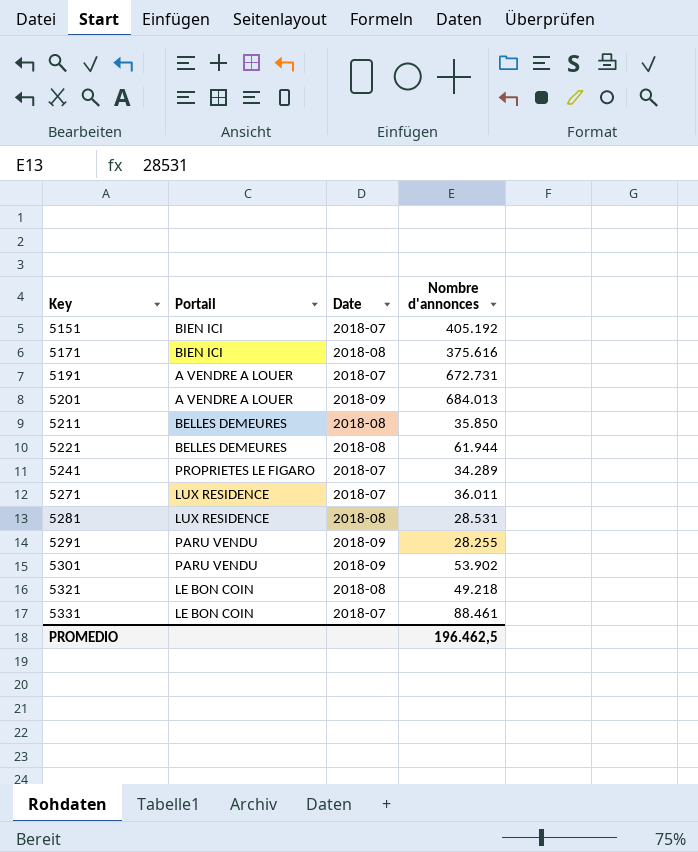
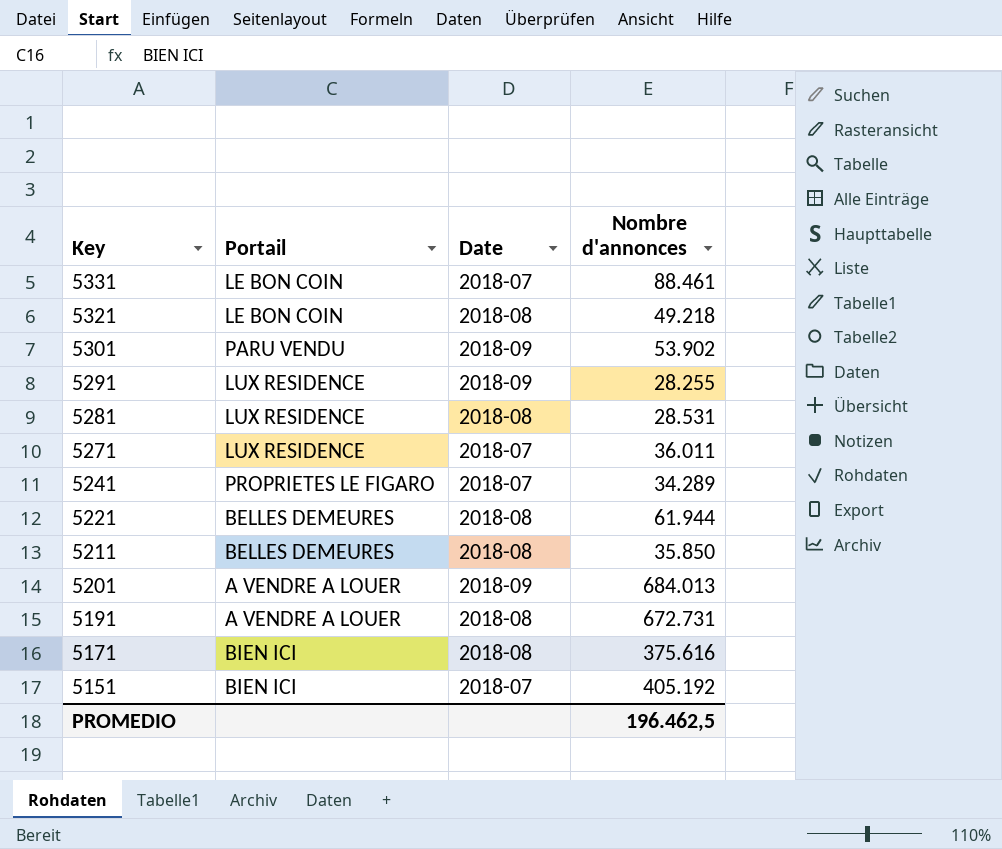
row order: Key ascending -> Key descending
5291 | Portail: PARU VENDU -> LUX RESIDENCE
5191 | Date: 2018-07 -> 2018-08

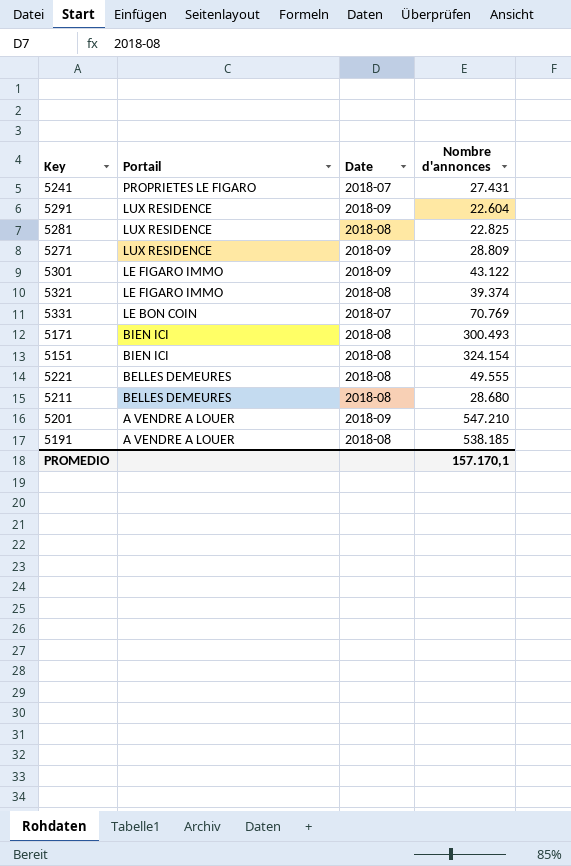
row order: Key descending -> Portail descending
5241 | Nombre d'annonces: 34.289 -> 27.431
5291 | Nombre d'annonces: 28.255 -> 22.604
5281 | Nombre d'annonces: 28.531 -> 22.825
5271 | Date: 2018-07 -> 2018-09
5271 | Nombre d'annonces: 36.011 -> 28.809
5301 | Portail: PARU VENDU -> LE FIGARO IMMO
5301 | Nombre d'annonces: 53.902 -> 43.122
5321 | Portail: LE BON COIN -> LE FIGARO IMMO
5321 | Nombre d'annonces: 49.218 -> 39.374
5331 | Nombre d'annonces: 88.461 -> 70.769
5171 | Nombre d'annonces: 375.616 -> 300.493
5151 | Date: 2018-07 -> 2018-08
5151 | Nombre d'annonces: 405.192 -> 324.154
5221 | Nombre d'annonces: 61.944 -> 49.555
5211 | Nombre d'annonces: 35.850 -> 28.680
5201 | Nombre d'annonces: 684.013 -> 547.210
5191 | Nombre d'annonces: 672.731 -> 538.185
PROMEDIO | Nombre d'annonces: 196.462,5 -> 157.170,1

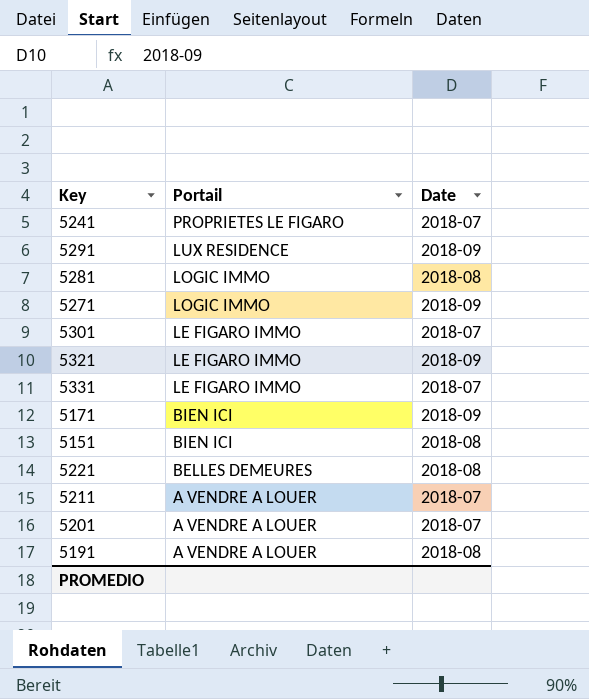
column Nombre d'annonces | position: 4 -> none
5281 | Portail: LUX RESIDENCE -> LOGIC IMMO
5271 | Portail: LUX RESIDENCE -> LOGIC IMMO
5301 | Date: 2018-09 -> 2018-07
5321 | Date: 2018-08 -> 2018-09
5331 | Portail: LE BON COIN -> LE FIGARO IMMO
5171 | Date: 2018-08 -> 2018-09
5211 | Portail: BELLES DEMEURES -> A VENDRE A LOUER
5211 | Date: 2018-08 -> 2018-07
5201 | Date: 2018-09 -> 2018-07

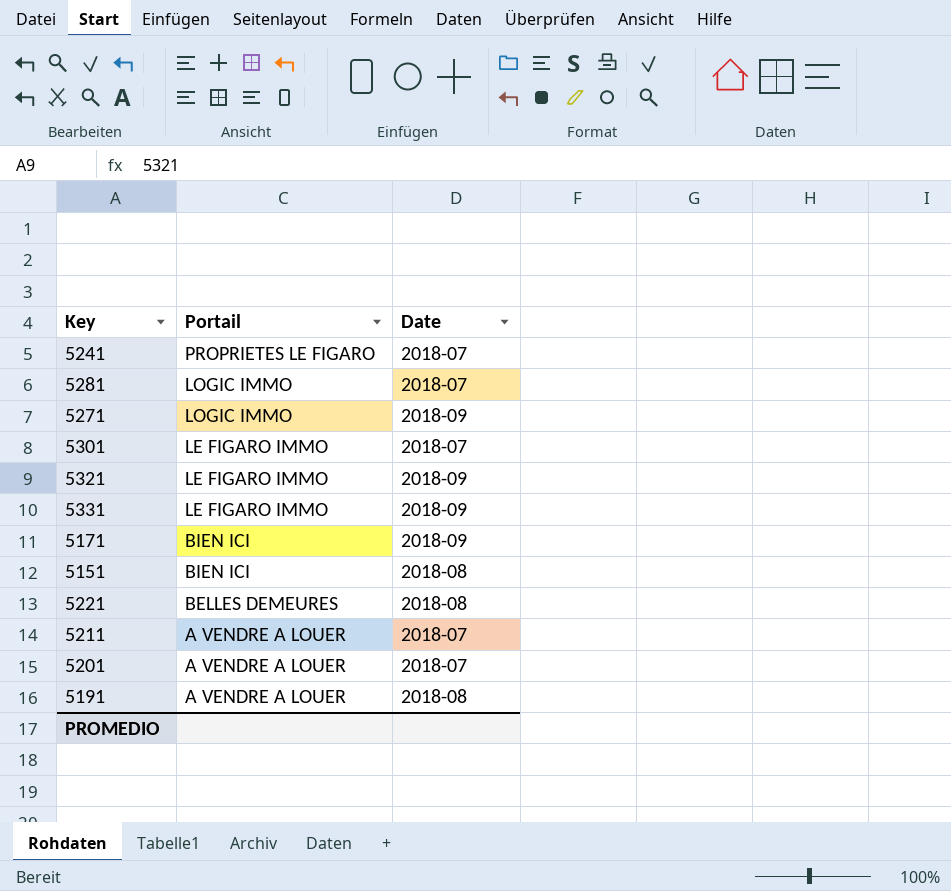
row 5291: LUX RESIDENCE | 2018-09 -> none
5281 | Date: 2018-08 -> 2018-07
5331 | Date: 2018-07 -> 2018-09

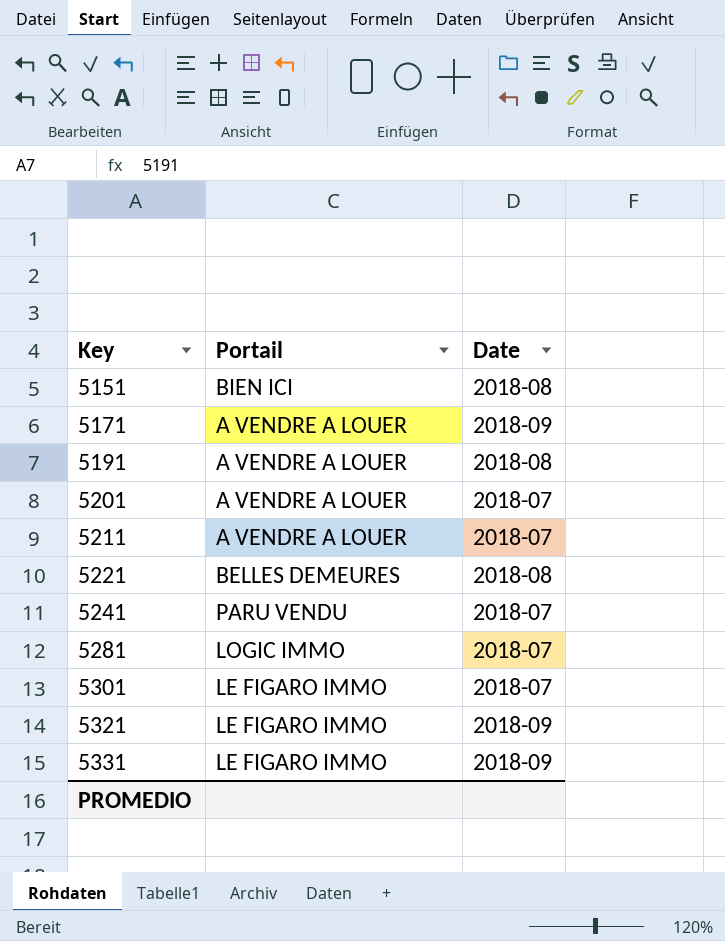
row order: Portail descending -> Key ascending
row 5271: LOGIC IMMO | 2018-09 -> none
5171 | Portail: BIEN ICI -> A VENDRE A LOUER
5241 | Portail: PROPRIETES LE FIGARO -> PARU VENDU

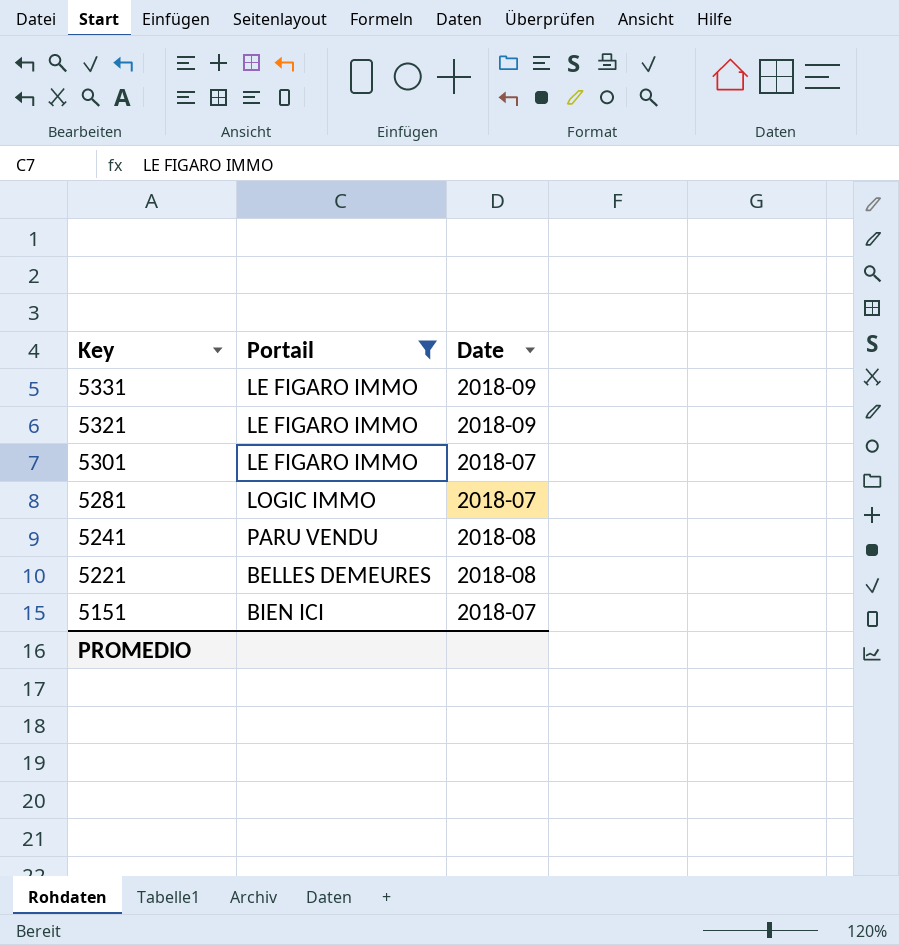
filter: none -> Portail != A VENDRE A LOUER
row order: Key ascending -> Key descending
5241 | Date: 2018-07 -> 2018-08
5151 | Date: 2018-08 -> 2018-07

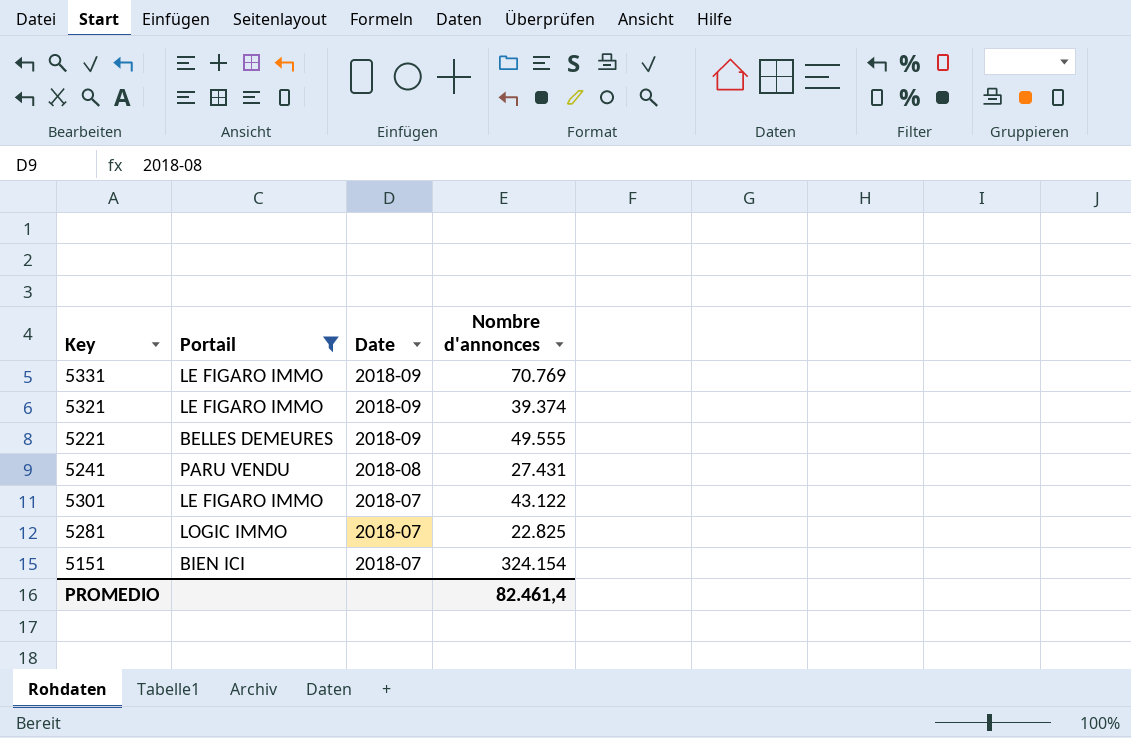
row order: Key descending -> Date descending
column Nombre d'annonces | position: none -> 4
5221 | Date: 2018-08 -> 2018-09

